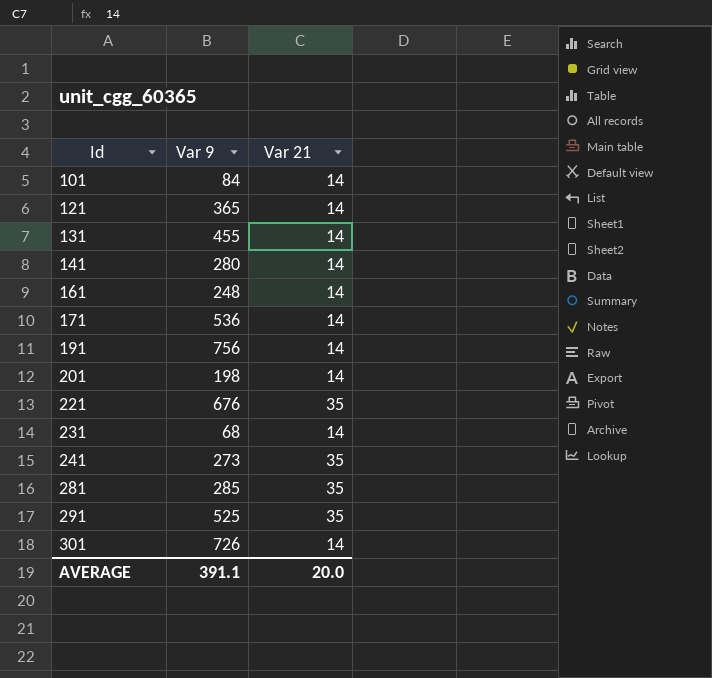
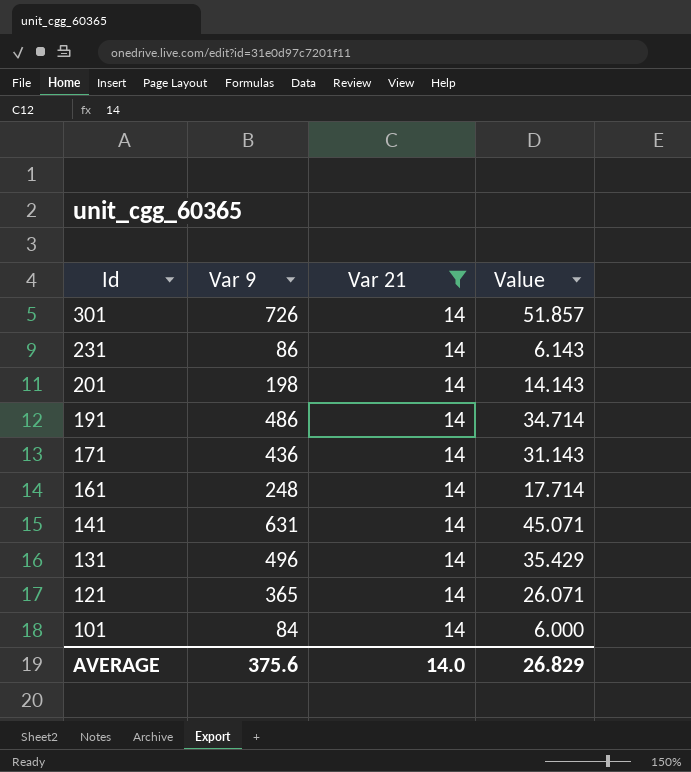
filter: none -> Var 21 = 14
row order: Id ascending -> Id descending
column Value | formula: none -> [Var 9] / [Var 21]
231 | Var 9: 68 -> 86
191 | Var 9: 756 -> 486
171 | Var 9: 536 -> 436
141 | Var 9: 280 -> 631
131 | Var 9: 455 -> 496
AVERAGE | Var 9: 391.1 -> 375.6
AVERAGE | Var 21: 20.0 -> 14.0

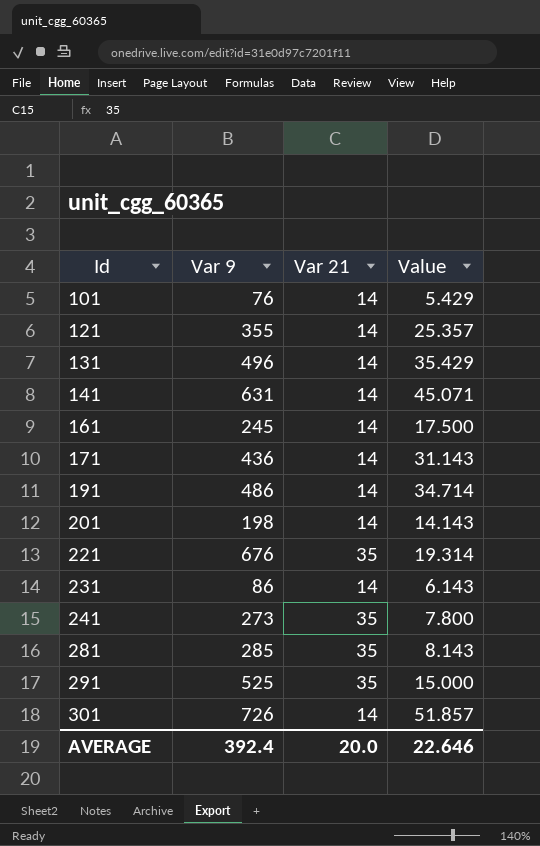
filter: Var 21 = 14 -> none
row order: Id descending -> Id ascending
101 | Var 9: 84 -> 76
101 | Value: 6.000 -> 5.429
121 | Var 9: 365 -> 355
121 | Value: 26.071 -> 25.357
161 | Var 9: 248 -> 245
161 | Value: 17.714 -> 17.500
AVERAGE | Var 9: 375.6 -> 392.4
AVERAGE | Var 21: 14.0 -> 20.0
AVERAGE | Value: 26.829 -> 22.646

